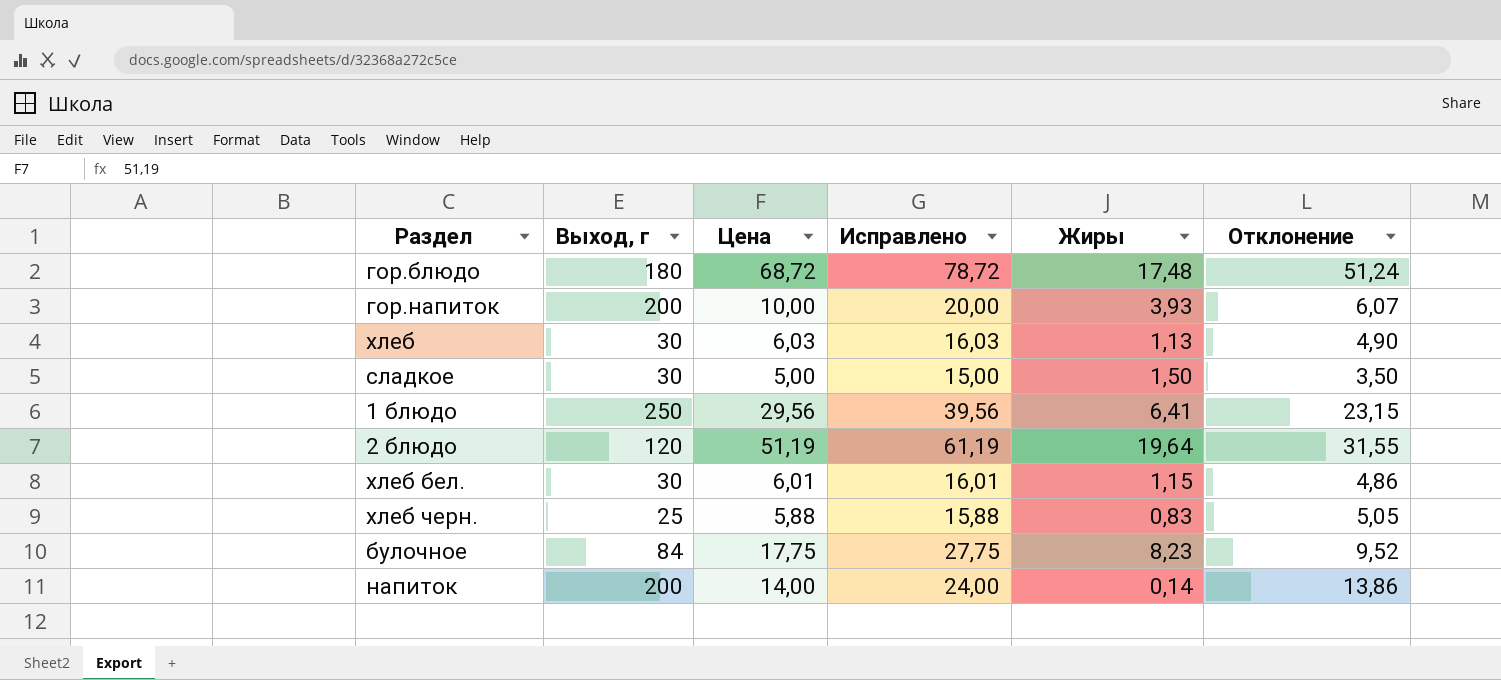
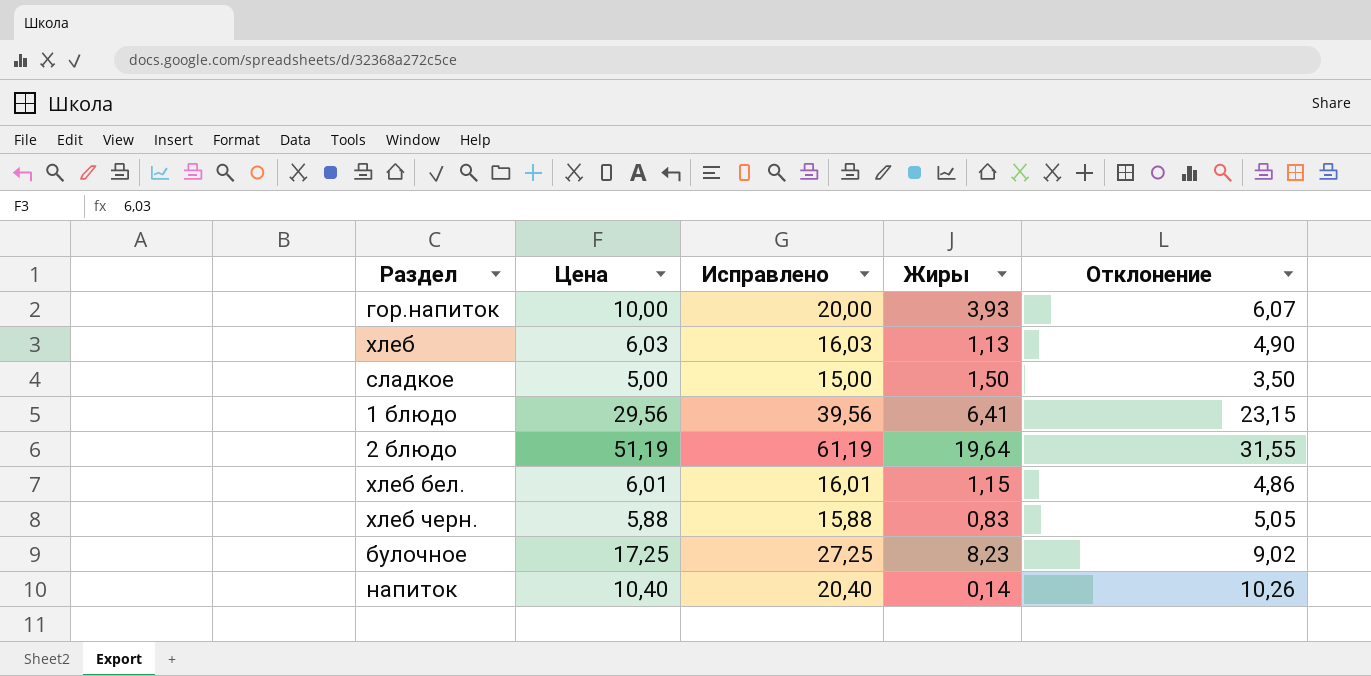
column Выход, г | position: 2 -> none
row гор.блюдо: 180 | 68,72 | 78,72 | 17,48 | 51,24 -> none
булочное | Цена: 17,75 -> 17,25
булочное | Исправлено: 27,75 -> 27,25
булочное | Отклонение: 9,52 -> 9,02
напиток | Цена: 14,00 -> 10,40
напиток | Исправлено: 24,00 -> 20,40
напиток | Отклонение: 13,86 -> 10,26

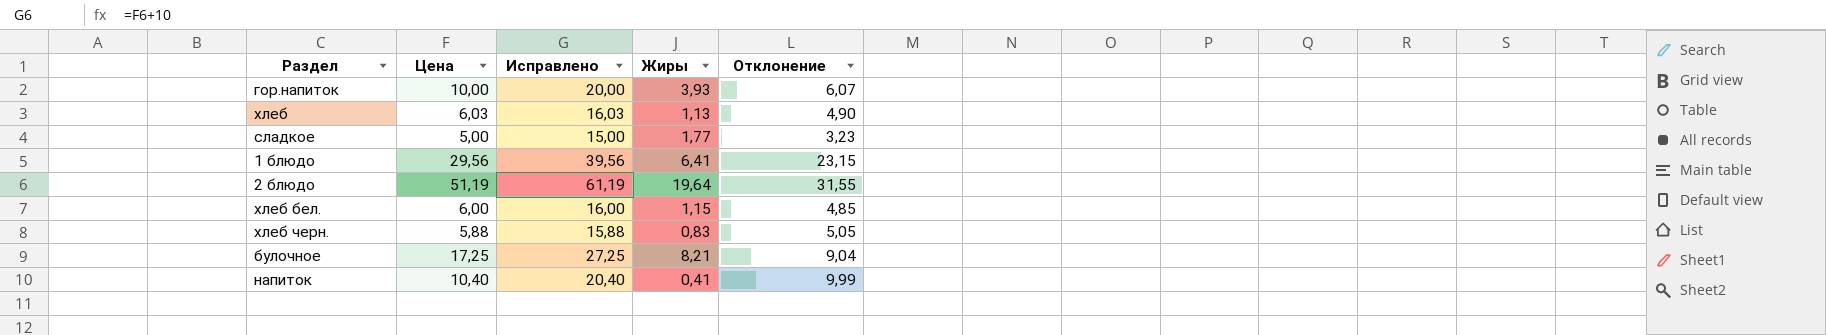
сладкое | Жиры: 1,50 -> 1,77
сладкое | Отклонение: 3,50 -> 3,23
хлеб бел. | Цена: 6,01 -> 6,00
хлеб бел. | Исправлено: 16,01 -> 16,00
хлеб бел. | Отклонение: 4,86 -> 4,85
булочное | Жиры: 8,23 -> 8,21
булочное | Отклонение: 9,02 -> 9,04
напиток | Жиры: 0,14 -> 0,41
напиток | Отклонение: 10,26 -> 9,99

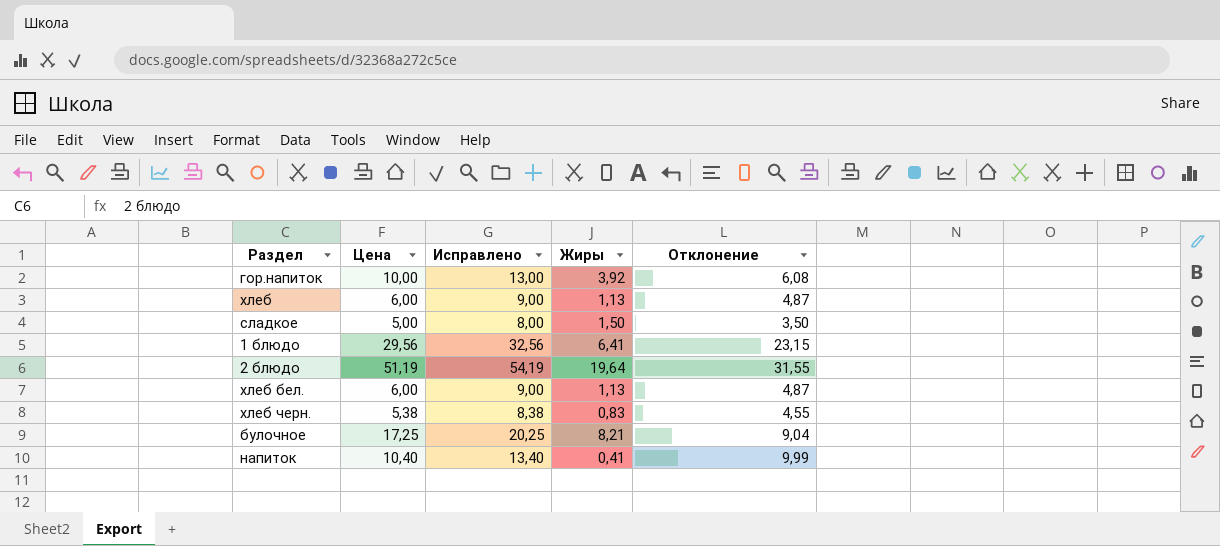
column Исправлено | formula: [Цена] + 10 -> [Цена] + 3
гор.напиток | Жиры: 3,93 -> 3,92
гор.напиток | Отклонение: 6,07 -> 6,08
хлеб | Цена: 6,03 -> 6,00
хлеб | Отклонение: 4,90 -> 4,87
сладкое | Жиры: 1,77 -> 1,50
сладкое | Отклонение: 3,23 -> 3,50
хлеб бел. | Жиры: 1,15 -> 1,13
хлеб бел. | Отклонение: 4,85 -> 4,87
хлеб черн. | Цена: 5,88 -> 5,38
хлеб черн. | Отклонение: 5,05 -> 4,55

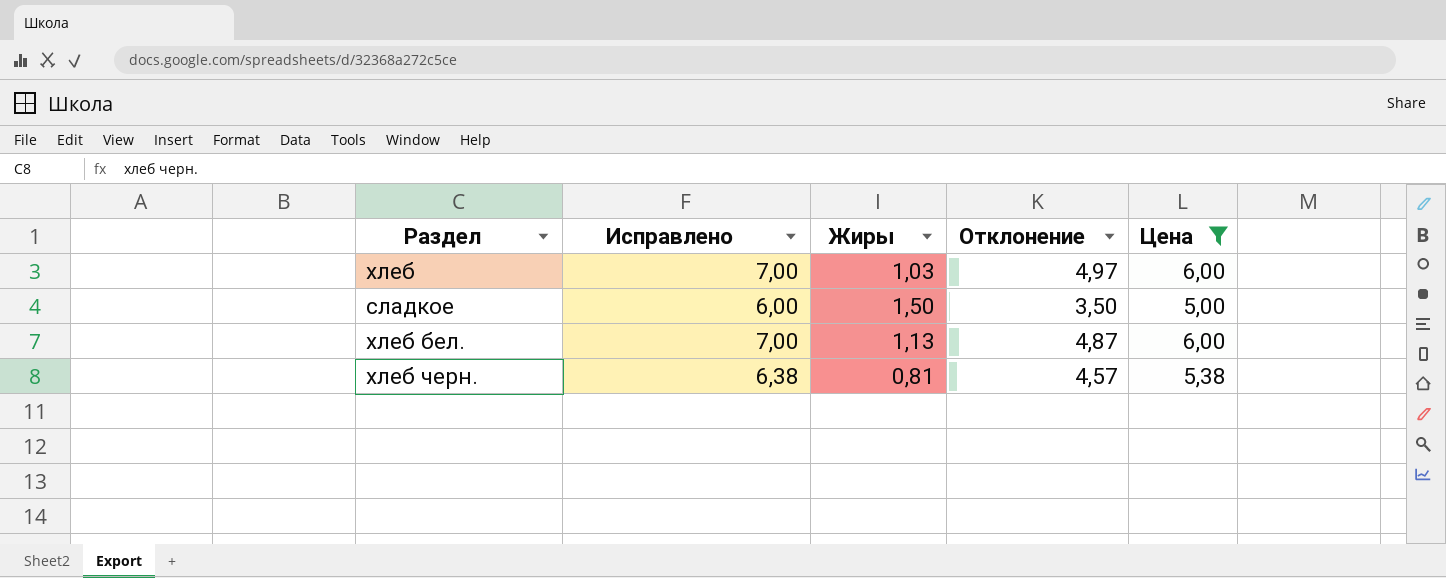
filter: none -> Цена <= 6,00
column Исправлено | formula: [Цена] + 3 -> [Цена] + 1
column Цена | position: 2 -> 5
хлеб | Жиры: 1,13 -> 1,03
хлеб | Отклонение: 4,87 -> 4,97
хлеб черн. | Жиры: 0,83 -> 0,81
хлеб черн. | Отклонение: 4,55 -> 4,57

